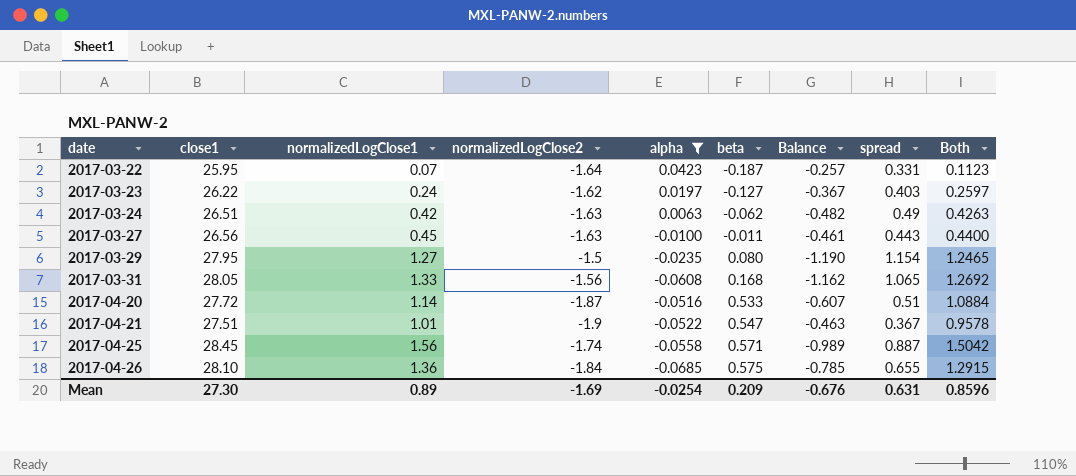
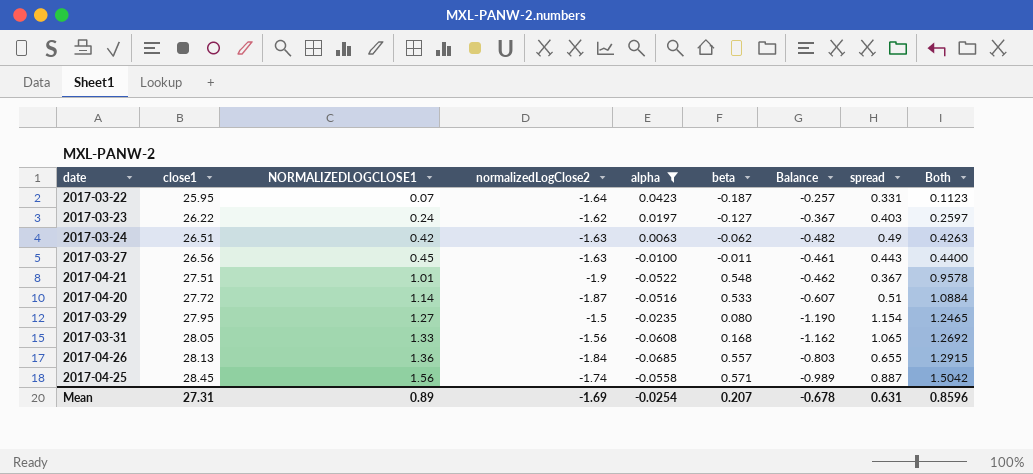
row order: date ascending -> close1 ascending
column name: normalizedLogClose1 -> NORMALIZEDLOGCLOSE1
2017-04-21 | beta: 0.547 -> 0.548
2017-04-21 | Balance: -0.463 -> -0.462
2017-04-26 | close1: 28.10 -> 28.13
2017-04-26 | beta: 0.575 -> 0.557
2017-04-26 | Balance: -0.785 -> -0.803
Mean | close1: 27.30 -> 27.31
Mean | beta: 0.209 -> 0.207
Mean | Balance: -0.676 -> -0.678

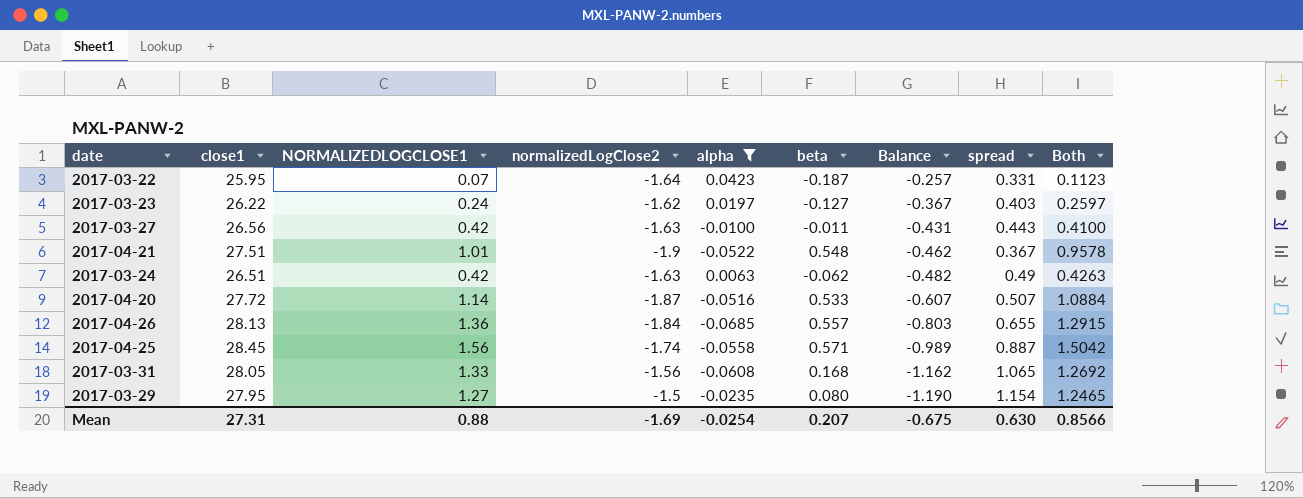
row order: close1 ascending -> Balance descending
2017-03-27 | NORMALIZEDLOGCLOSE1: 0.45 -> 0.42
2017-03-27 | Balance: -0.461 -> -0.431
2017-03-27 | Both: 0.4400 -> 0.4100
2017-04-20 | spread: 0.51 -> 0.507
Mean | NORMALIZEDLOGCLOSE1: 0.89 -> 0.88
Mean | Balance: -0.678 -> -0.675
Mean | spread: 0.631 -> 0.630
Mean | Both: 0.8596 -> 0.8566

